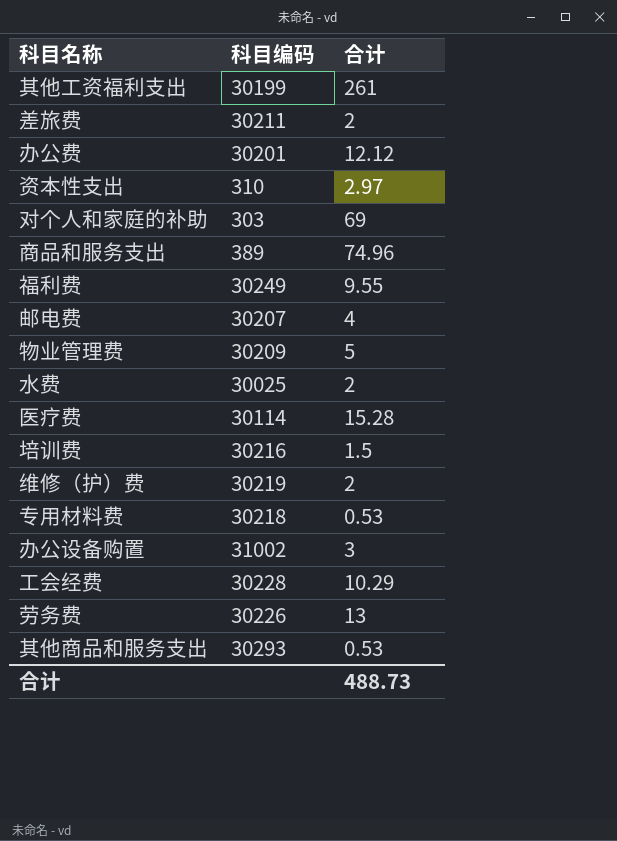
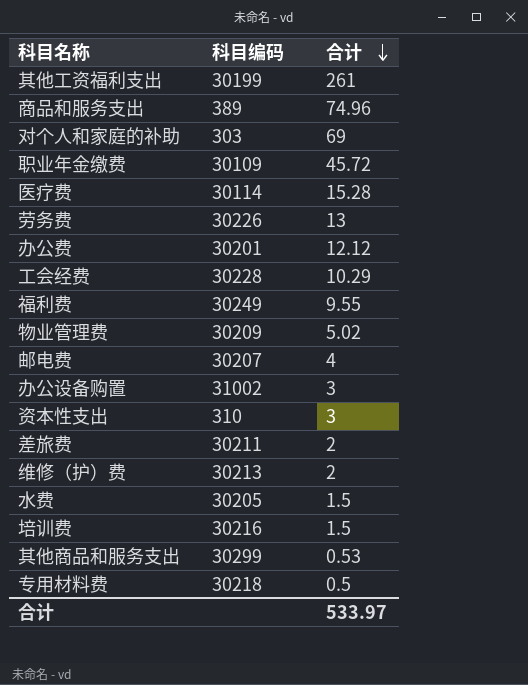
row order: none -> 合计 descending
row 职业年金缴费: none -> 30109 | 45.72
物业管理费 | 合计: 5 -> 5.02
资本性支出 | 合计: 2.97 -> 3
维修（护）费 | 科目编码: 30219 -> 30213
水费 | 科目编码: 30025 -> 30205
水费 | 合计: 2 -> 1.5
其他商品和服务支出 | 科目编码: 30293 -> 30299
专用材料费 | 合计: 0.53 -> 0.5
合计 | 合计: 488.73 -> 533.97

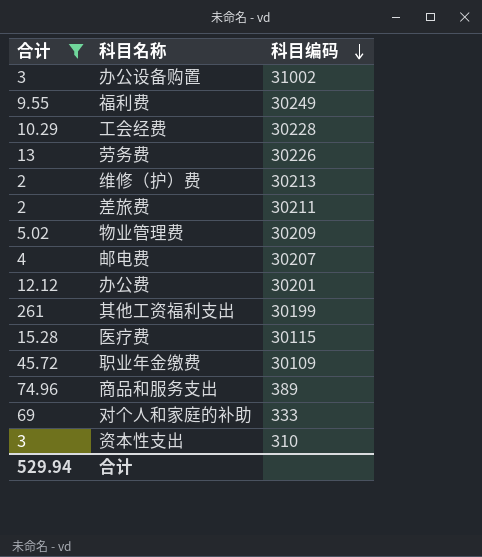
filter: none -> 合计 >= 2
row order: 合计 descending -> 科目编码 descending
column 合计 | position: 3 -> 1
医疗费 | 科目编码: 30114 -> 30115
对个人和家庭的补助 | 科目编码: 303 -> 333
合计 | 合计: 533.97 -> 529.94

